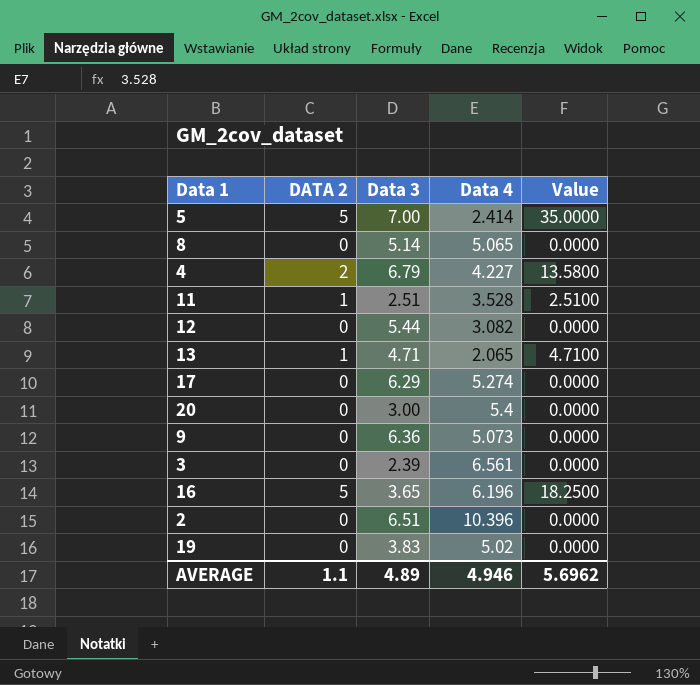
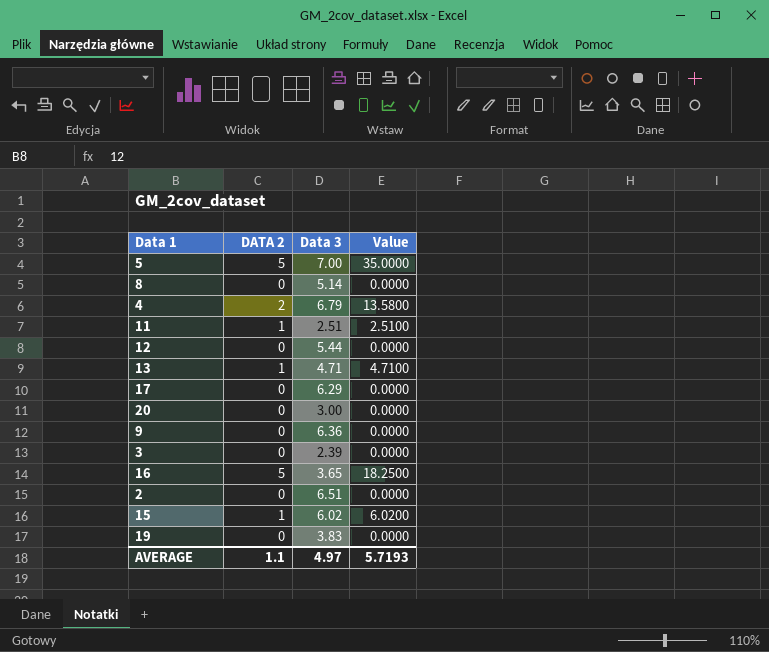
column Data 4 | position: 4 -> none
row 15: none -> 1 | 6.02 | 6.0200
AVERAGE | Data 3: 4.89 -> 4.97
AVERAGE | Value: 5.6962 -> 5.7193

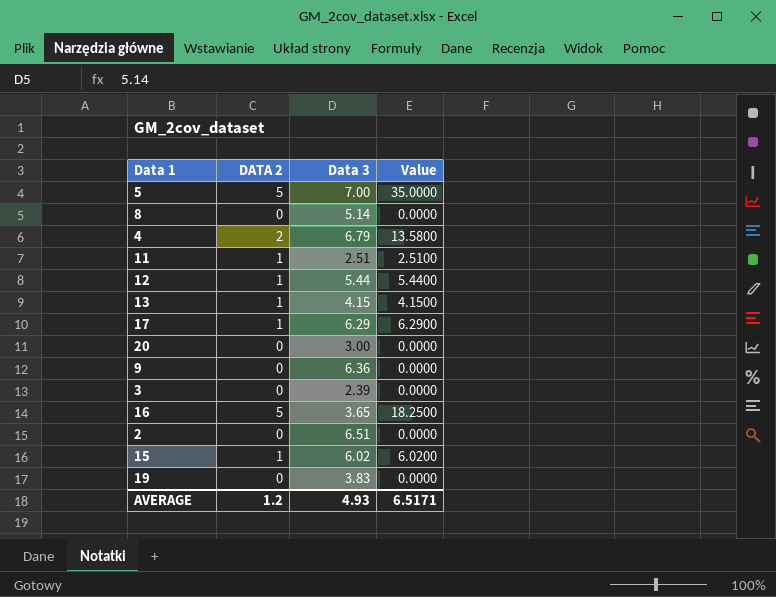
12 | DATA 2: 0 -> 1
12 | Value: 0.0000 -> 5.4400
13 | Data 3: 4.71 -> 4.15
13 | Value: 4.7100 -> 4.1500
17 | DATA 2: 0 -> 1
17 | Value: 0.0000 -> 6.2900
AVERAGE | DATA 2: 1.1 -> 1.2
AVERAGE | Data 3: 4.97 -> 4.93
AVERAGE | Value: 5.7193 -> 6.5171

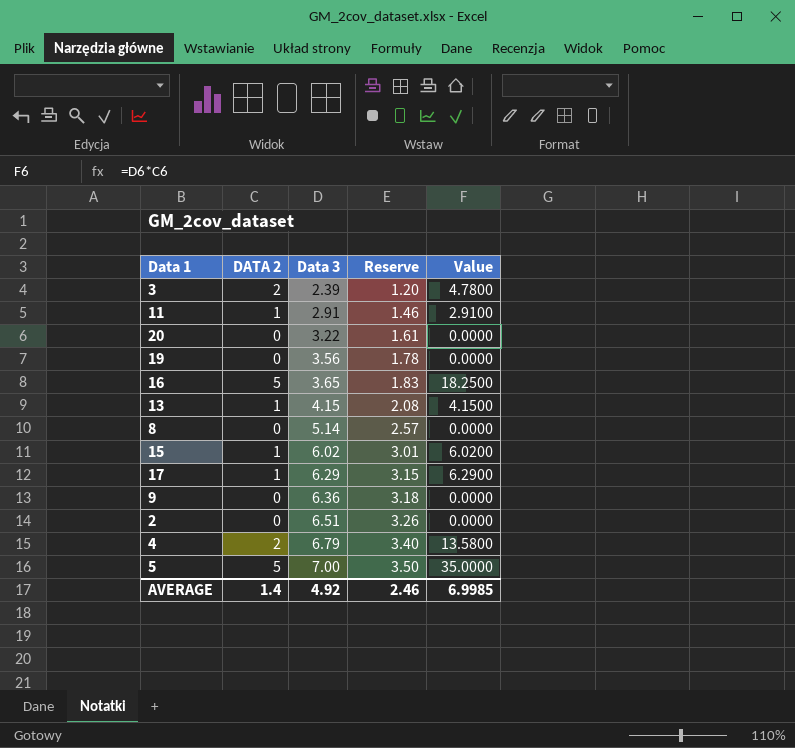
row order: none -> Data 3 ascending
column Reserve | formula: none -> [Data 3] * 0.5
row 12: 1 | 5.44 | 5.4400 -> none
3 | DATA 2: 0 -> 2
3 | Value: 0.0000 -> 4.7800
11 | Data 3: 2.51 -> 2.91
11 | Value: 2.5100 -> 2.9100
20 | Data 3: 3.00 -> 3.22
19 | Data 3: 3.83 -> 3.56
AVERAGE | DATA 2: 1.2 -> 1.4
AVERAGE | Data 3: 4.93 -> 4.92
AVERAGE | Value: 6.5171 -> 6.9985

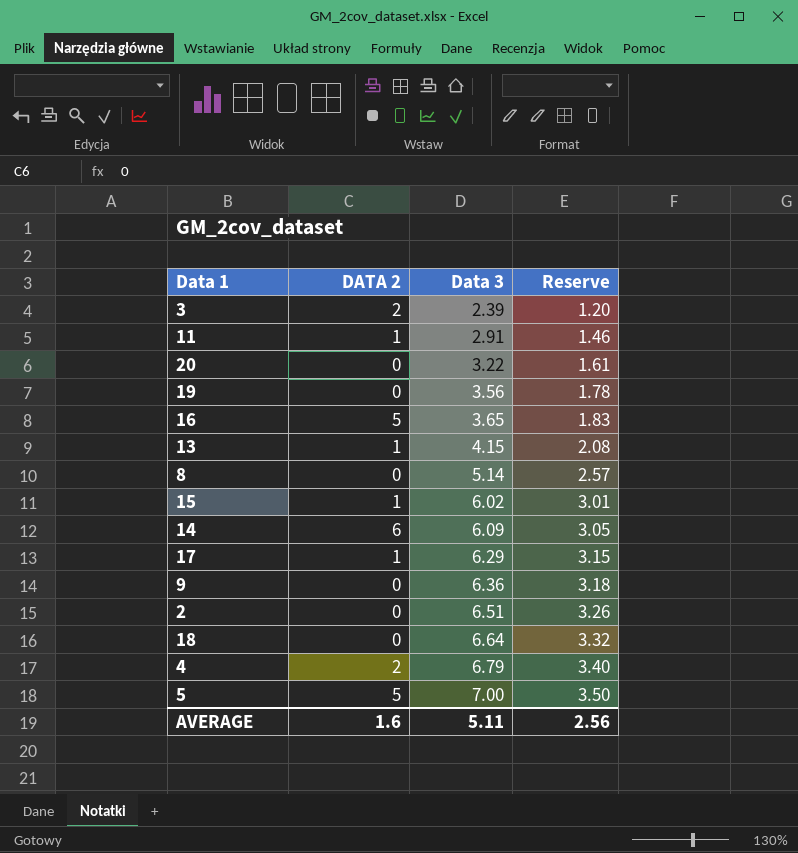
column Value | formula: [DATA 2] * [Data 3] -> none
row 14: none -> 6 | 6.09 | 3.05
row 18: none -> 0 | 6.64 | 3.32
AVERAGE | DATA 2: 1.4 -> 1.6
AVERAGE | Data 3: 4.92 -> 5.11
AVERAGE | Reserve: 2.46 -> 2.56

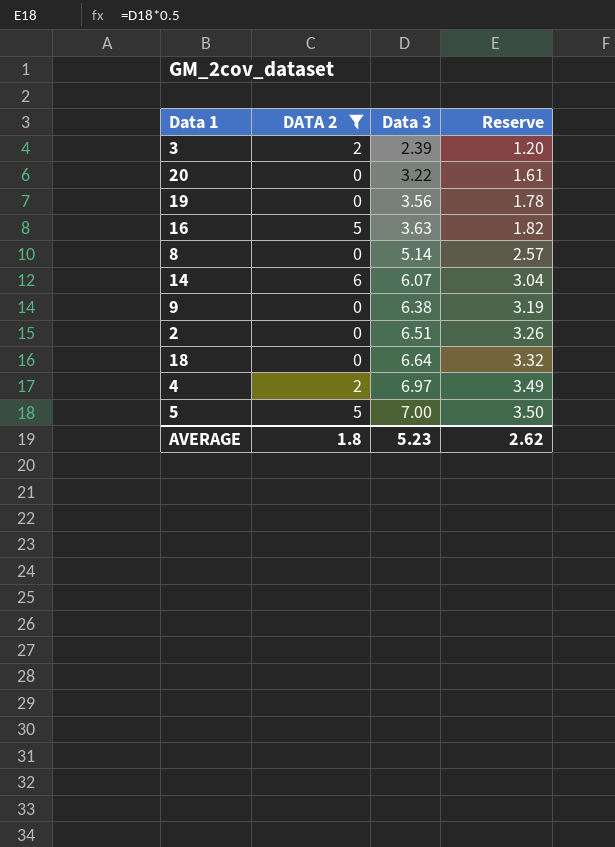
filter: none -> DATA 2 != 1
16 | Data 3: 3.65 -> 3.63
16 | Reserve: 1.83 -> 1.82
14 | Data 3: 6.09 -> 6.07
14 | Reserve: 3.05 -> 3.04
9 | Data 3: 6.36 -> 6.38
9 | Reserve: 3.18 -> 3.19
4 | Data 3: 6.79 -> 6.97
4 | Reserve: 3.40 -> 3.49
AVERAGE | DATA 2: 1.6 -> 1.8
AVERAGE | Data 3: 5.11 -> 5.23
AVERAGE | Reserve: 2.56 -> 2.62

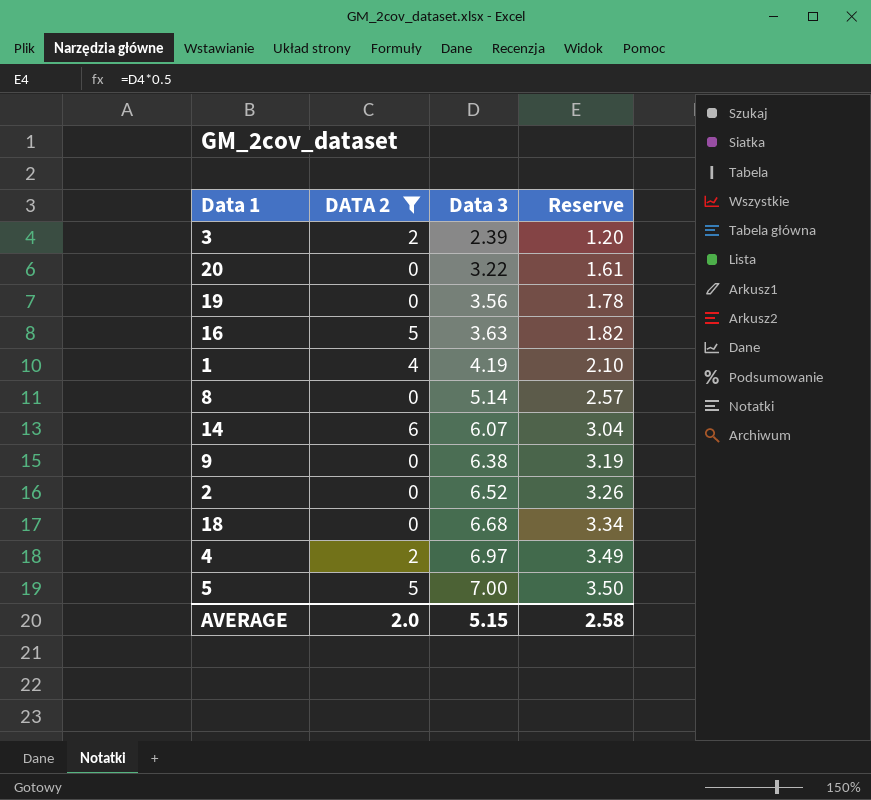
row 1: none -> 4 | 4.19 | 2.10
2 | Data 3: 6.51 -> 6.52
18 | Data 3: 6.64 -> 6.68
18 | Reserve: 3.32 -> 3.34
AVERAGE | DATA 2: 1.8 -> 2.0
AVERAGE | Data 3: 5.23 -> 5.15
AVERAGE | Reserve: 2.62 -> 2.58

